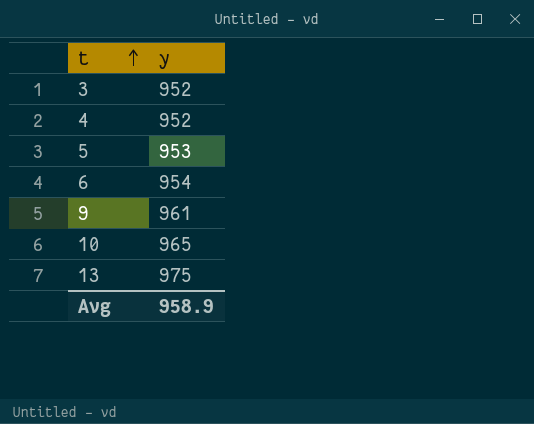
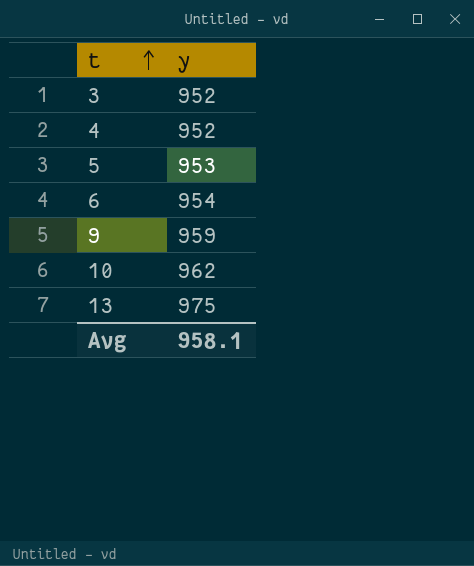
9 | y: 961 -> 959
10 | y: 965 -> 962
Avg | y: 958.9 -> 958.1

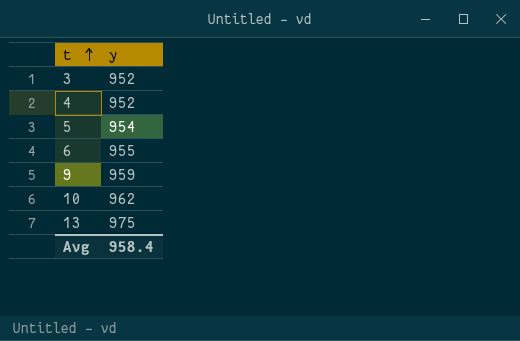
5 | y: 953 -> 954
6 | y: 954 -> 955
Avg | y: 958.1 -> 958.4

